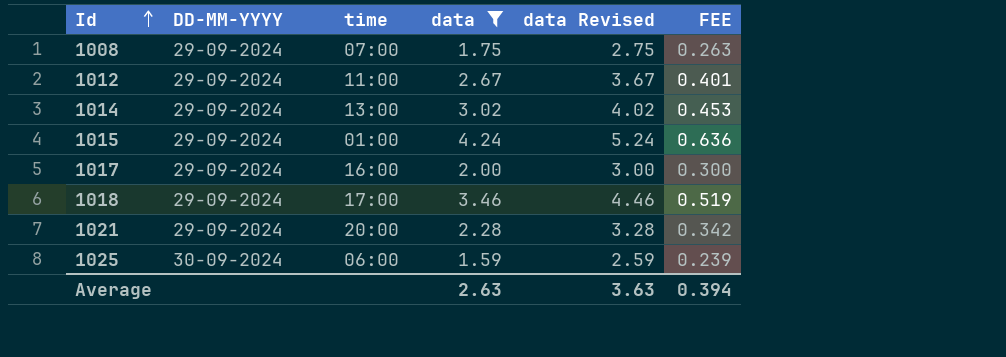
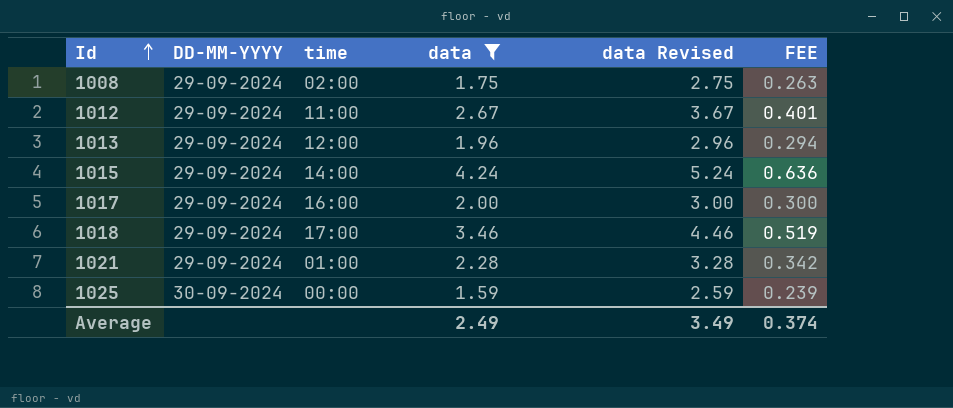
row 1014: 29-09-2024 | 13:00 | 3.02 | 4.02 | 0.453 -> none
1008 | time: 07:00 -> 02:00
row 1013: none -> 29-09-2024 | 12:00 | 1.96 | 2.96 | 0.294
1015 | time: 01:00 -> 14:00
1021 | time: 20:00 -> 01:00
1025 | time: 06:00 -> 00:00
Average | data: 2.63 -> 2.49
Average | data Revised: 3.63 -> 3.49
Average | FEE: 0.394 -> 0.374

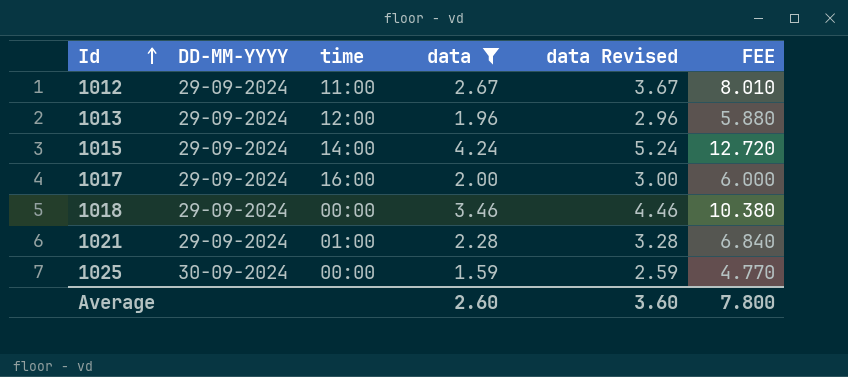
column FEE | formula: [data] * 0.15 -> [data] * 3
row 1008: 29-09-2024 | 02:00 | 1.75 | 2.75 | 0.263 -> none
1018 | time: 17:00 -> 00:00
Average | data: 2.49 -> 2.60
Average | data Revised: 3.49 -> 3.60
Average | FEE: 0.374 -> 7.800

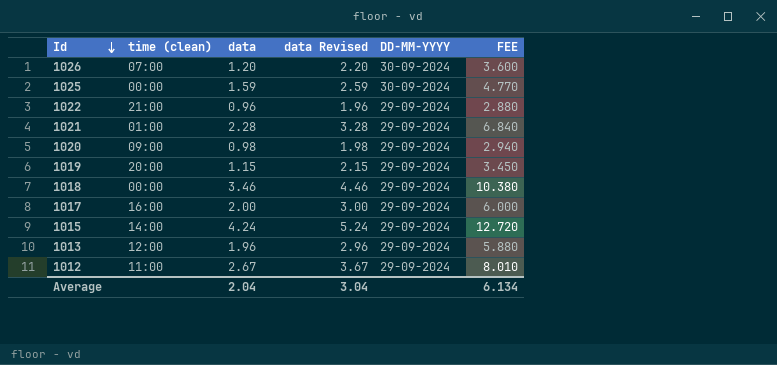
filter: data >= 1.59 -> none
row order: Id ascending -> Id descending
column name: time -> time (clean)
column DD-MM-YYYY | position: 2 -> 5
Average | data: 2.60 -> 2.04
Average | data Revised: 3.60 -> 3.04
Average | FEE: 7.800 -> 6.134

